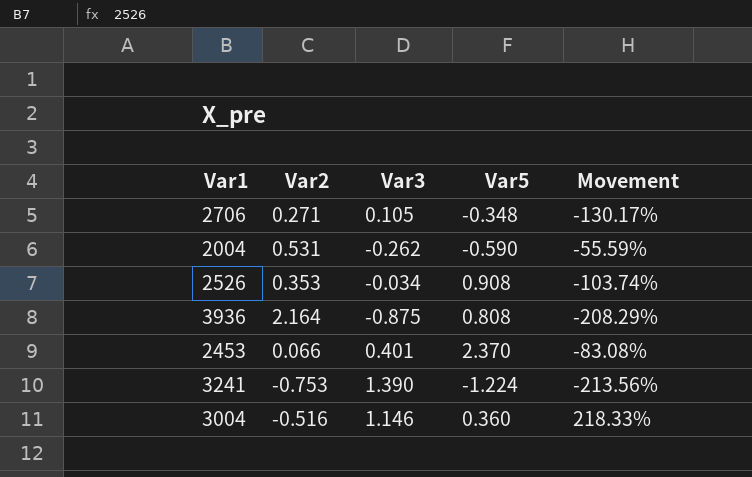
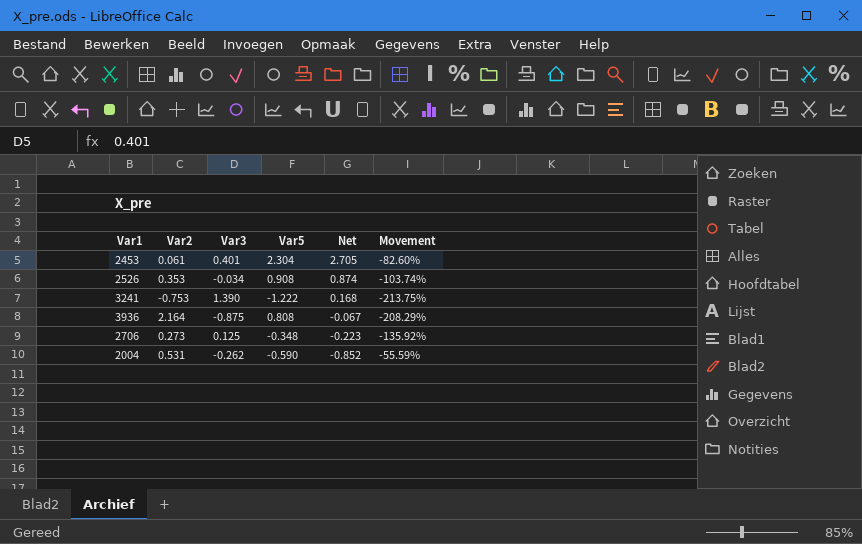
row order: none -> Net descending
column Net | formula: none -> [Var3] + [Var5]
row 3004: -0.516 | 1.146 | 0.360 | 218.33% -> none
2453 | Var2: 0.066 -> 0.061
2453 | Var5: 2.370 -> 2.304
2453 | Movement: -83.08% -> -82.60%
3241 | Var5: -1.224 -> -1.222
3241 | Movement: -213.56% -> -213.75%
2706 | Var2: 0.271 -> 0.273
2706 | Var3: 0.105 -> 0.125
2706 | Movement: -130.17% -> -135.92%

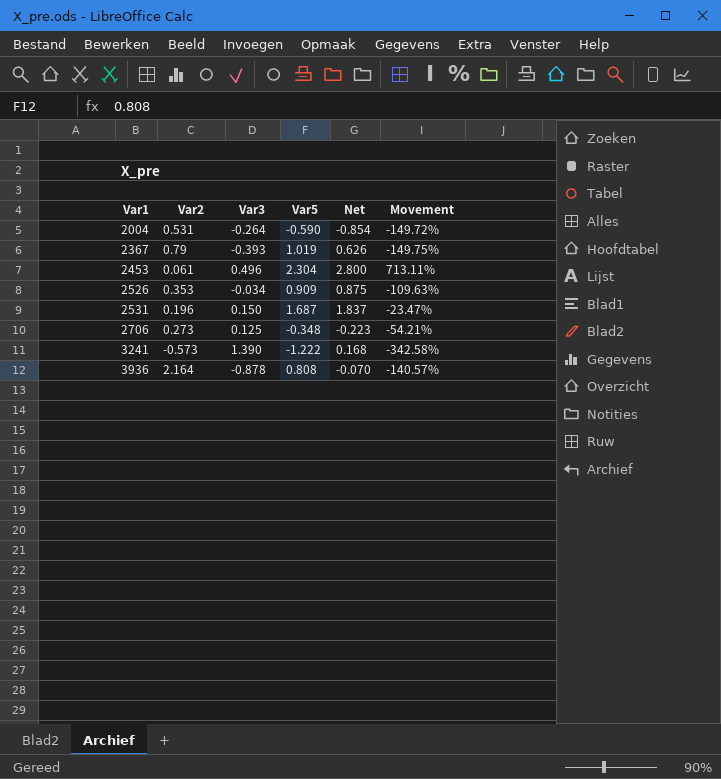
row order: Net descending -> Var1 ascending
column Movement | formula: ([Var3] - [Var5]) / [Var5] -> ([Var3] - [Var2]) / [Var2]
2004 | Var3: -0.262 -> -0.264
2004 | Net: -0.852 -> -0.854
row 2367: none -> 0.79 | -0.393 | 1.019 | 0.626 | -149.75%
2453 | Var3: 0.401 -> 0.496
2453 | Net: 2.705 -> 2.800
2526 | Var5: 0.908 -> 0.909
2526 | Net: 0.874 -> 0.875
row 2531: none -> 0.196 | 0.150 | 1.687 | 1.837 | -23.47%
3241 | Var2: -0.753 -> -0.573
3936 | Var3: -0.875 -> -0.878
3936 | Net: -0.067 -> -0.070

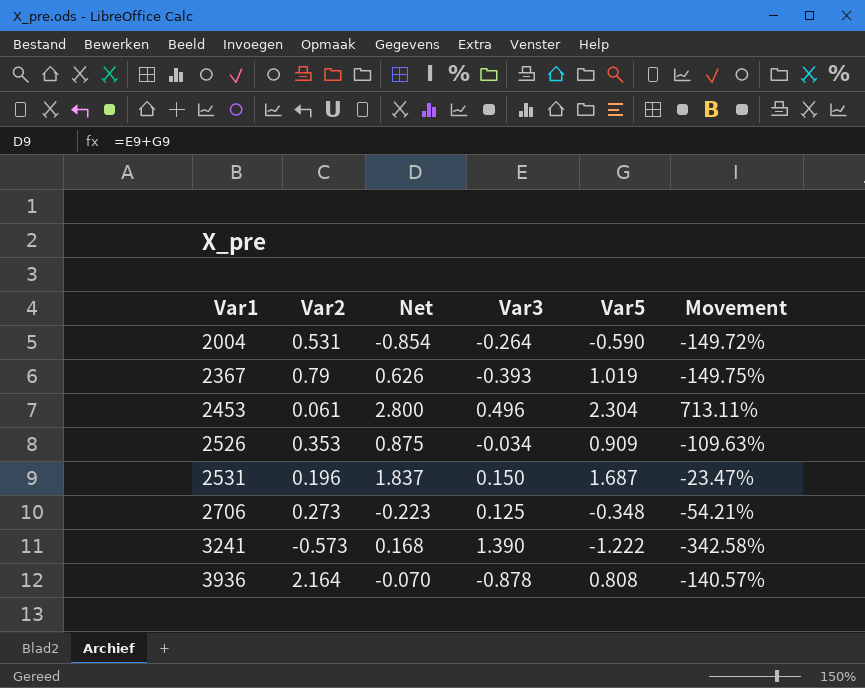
column Net | position: 5 -> 3

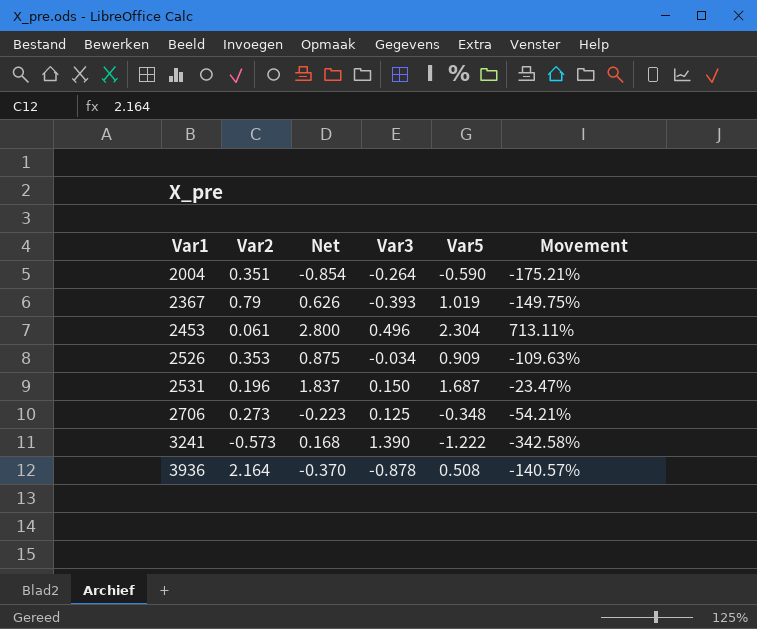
2004 | Var2: 0.531 -> 0.351
2004 | Movement: -149.72% -> -175.21%
3936 | Net: -0.070 -> -0.370
3936 | Var5: 0.808 -> 0.508

